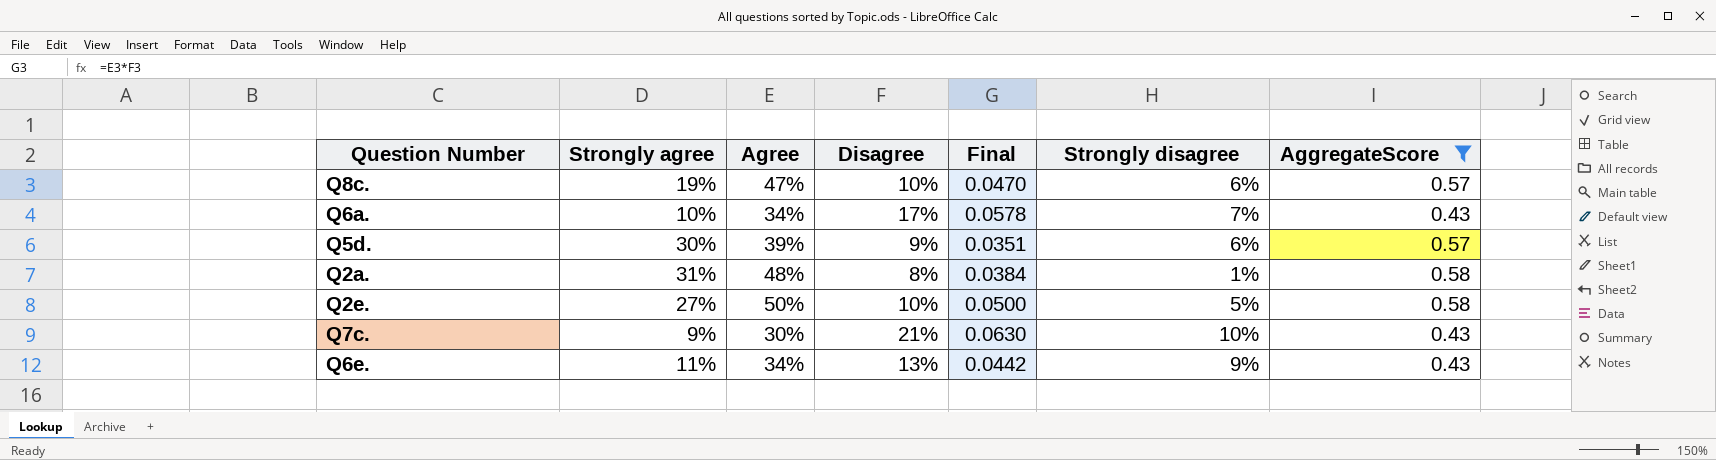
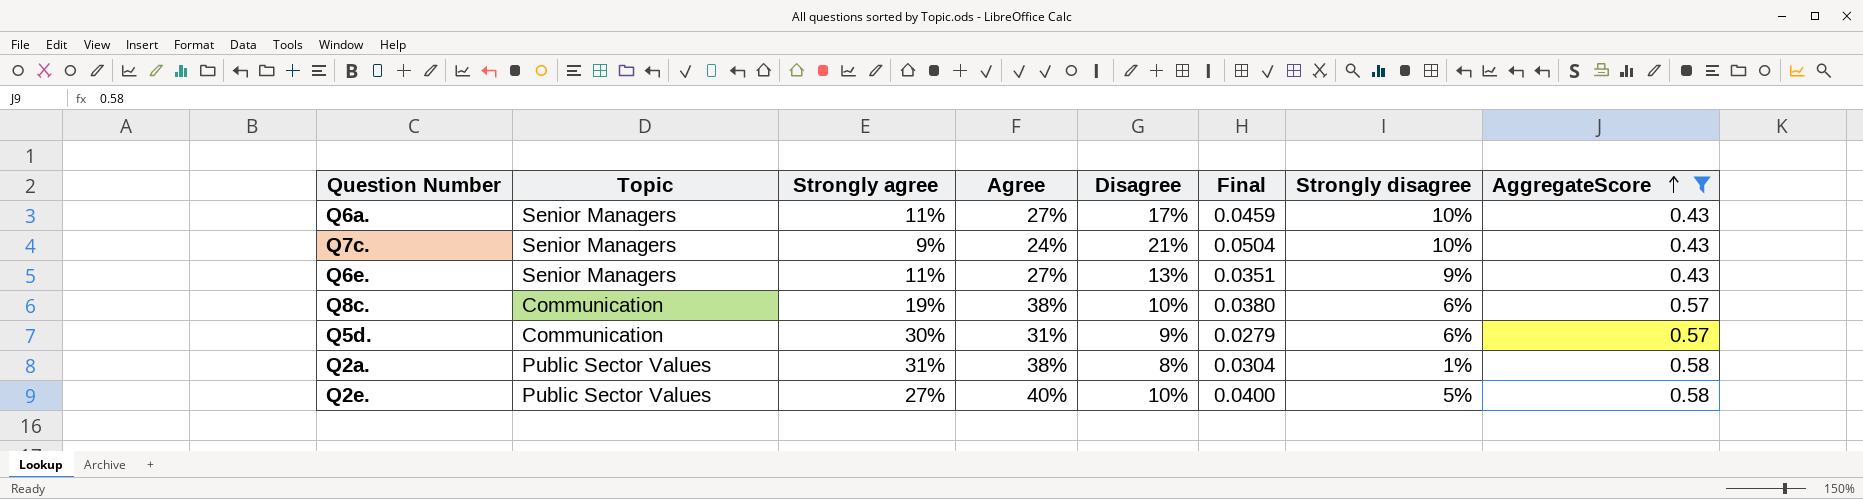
row order: none -> AggregateScore ascending
column Topic | position: none -> 2
Q6a. | Strongly agree: 10% -> 11%
Q6a. | Agree: 34% -> 27%
Q6a. | Final: 0.0578 -> 0.0459
Q6a. | Strongly disagree: 7% -> 10%
Q7c. | Agree: 30% -> 24%
Q7c. | Final: 0.0630 -> 0.0504
Q6e. | Agree: 34% -> 27%
Q6e. | Final: 0.0442 -> 0.0351
Q8c. | Agree: 47% -> 38%
Q8c. | Final: 0.0470 -> 0.0380
Q5d. | Agree: 39% -> 31%
Q5d. | Final: 0.0351 -> 0.0279
Q2a. | Agree: 48% -> 38%
Q2a. | Final: 0.0384 -> 0.0304
Q2e. | Agree: 50% -> 40%
Q2e. | Final: 0.0500 -> 0.0400

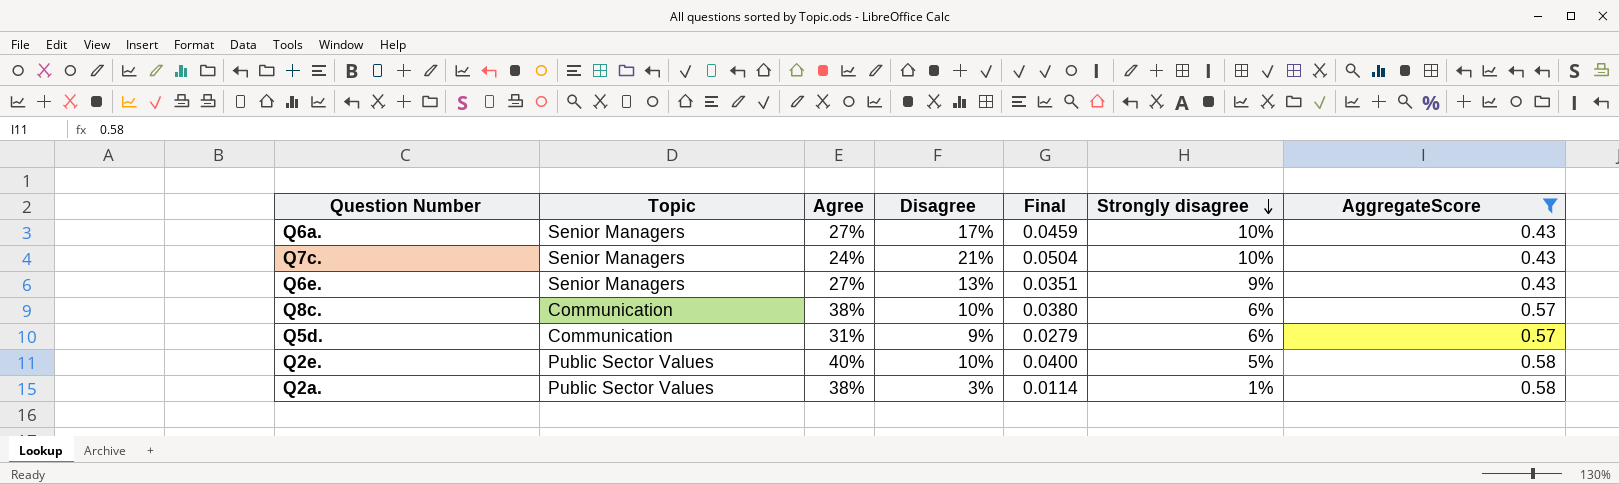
row order: AggregateScore ascending -> Strongly disagree descending
column Strongly agree | position: 3 -> none
Q2a. | Disagree: 8% -> 3%
Q2a. | Final: 0.0304 -> 0.0114

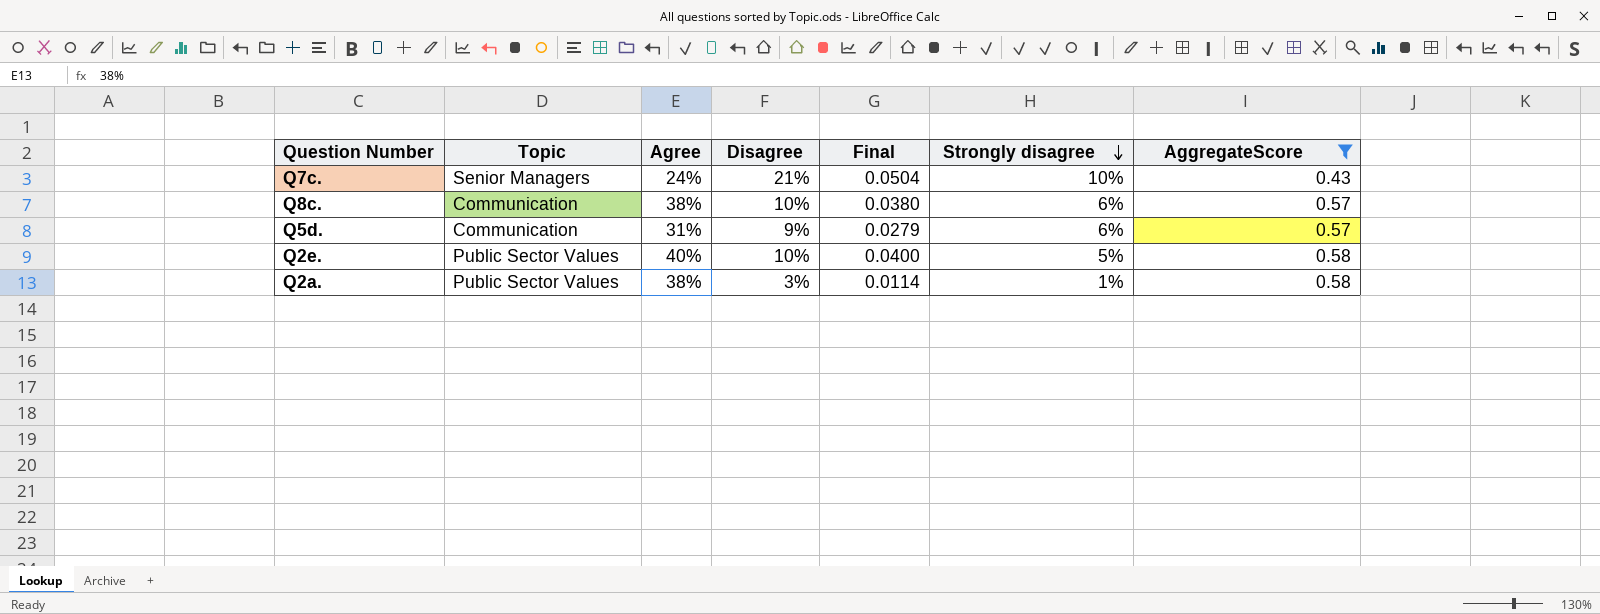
row Q6a.: Senior Managers | 27% | 17% | 0.0459 | 10% | 0.43 -> none
row Q6e.: Senior Managers | 27% | 13% | 0.0351 | 9% | 0.43 -> none

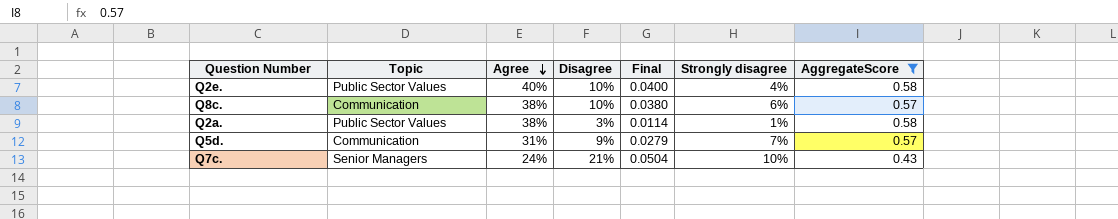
row order: Strongly disagree descending -> Agree descending
Q2e. | Strongly disagree: 5% -> 4%
Q5d. | Strongly disagree: 6% -> 7%

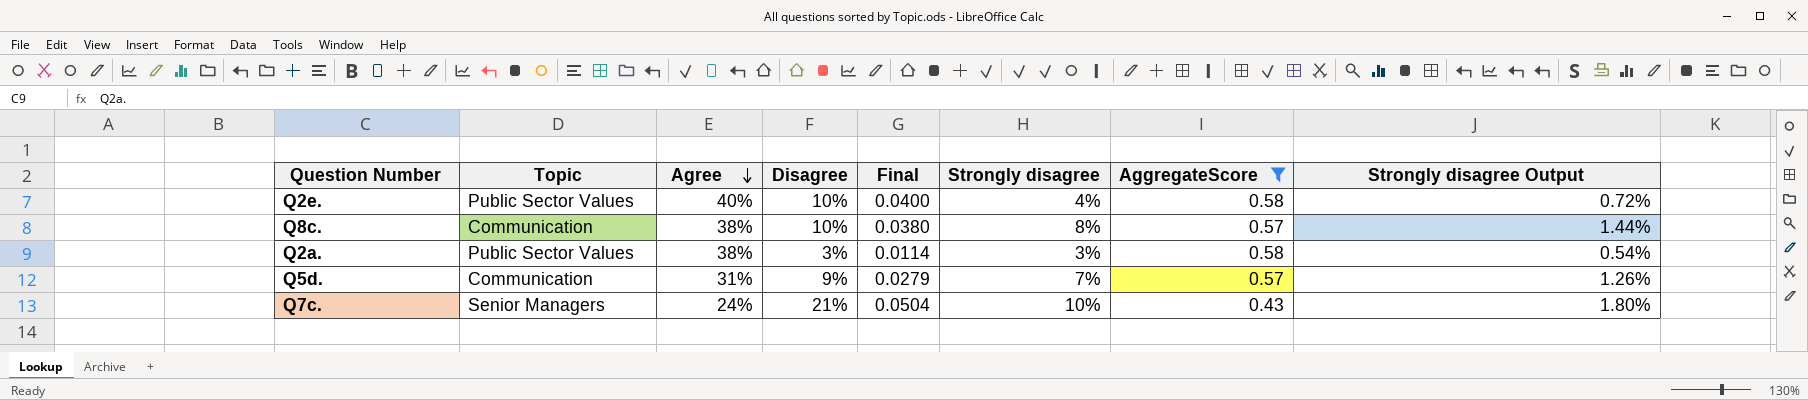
column Strongly disagree Output | formula: none -> [Strongly disagree] * 0.18
Q8c. | Strongly disagree: 6% -> 8%
Q2a. | Strongly disagree: 1% -> 3%

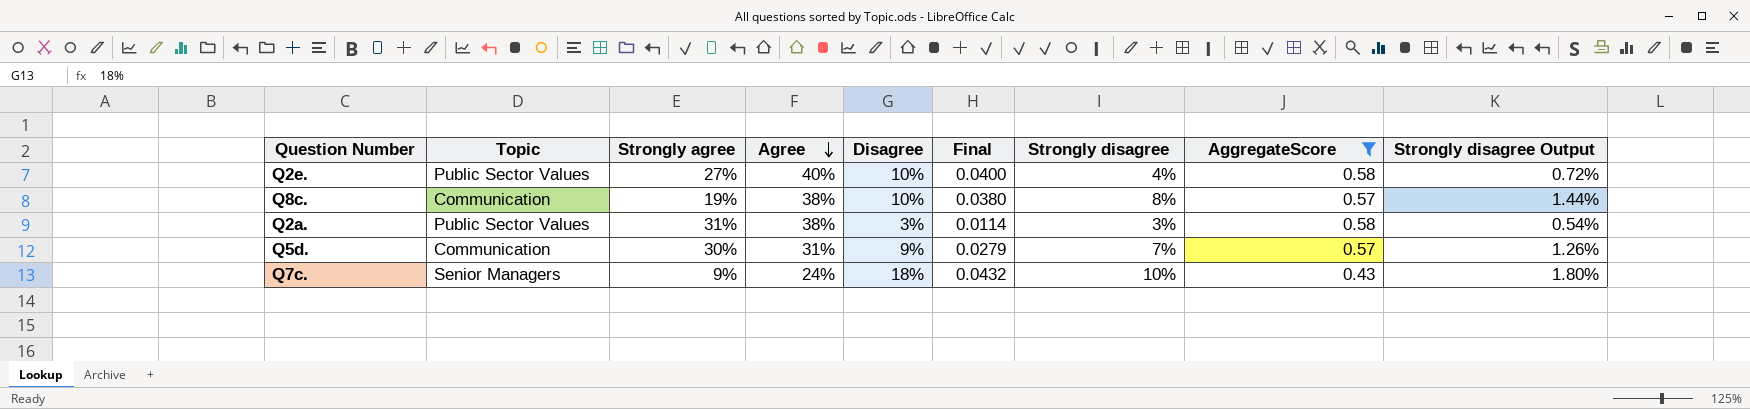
column Strongly agree | position: none -> 3
Q7c. | Disagree: 21% -> 18%
Q7c. | Final: 0.0504 -> 0.0432

